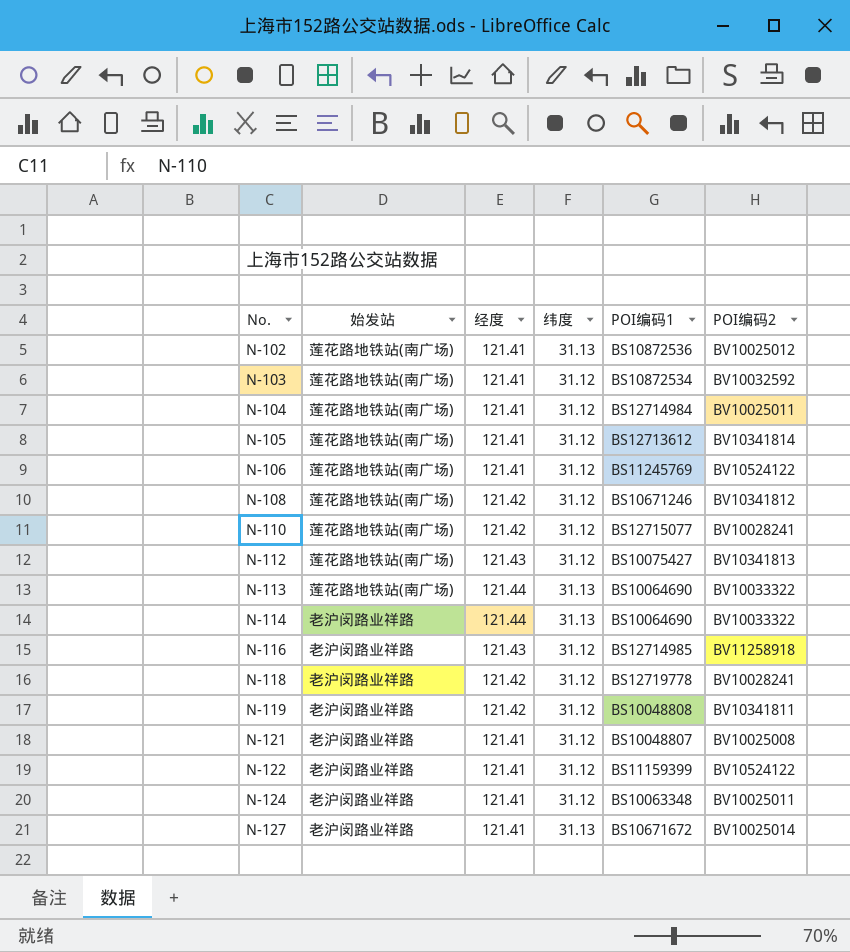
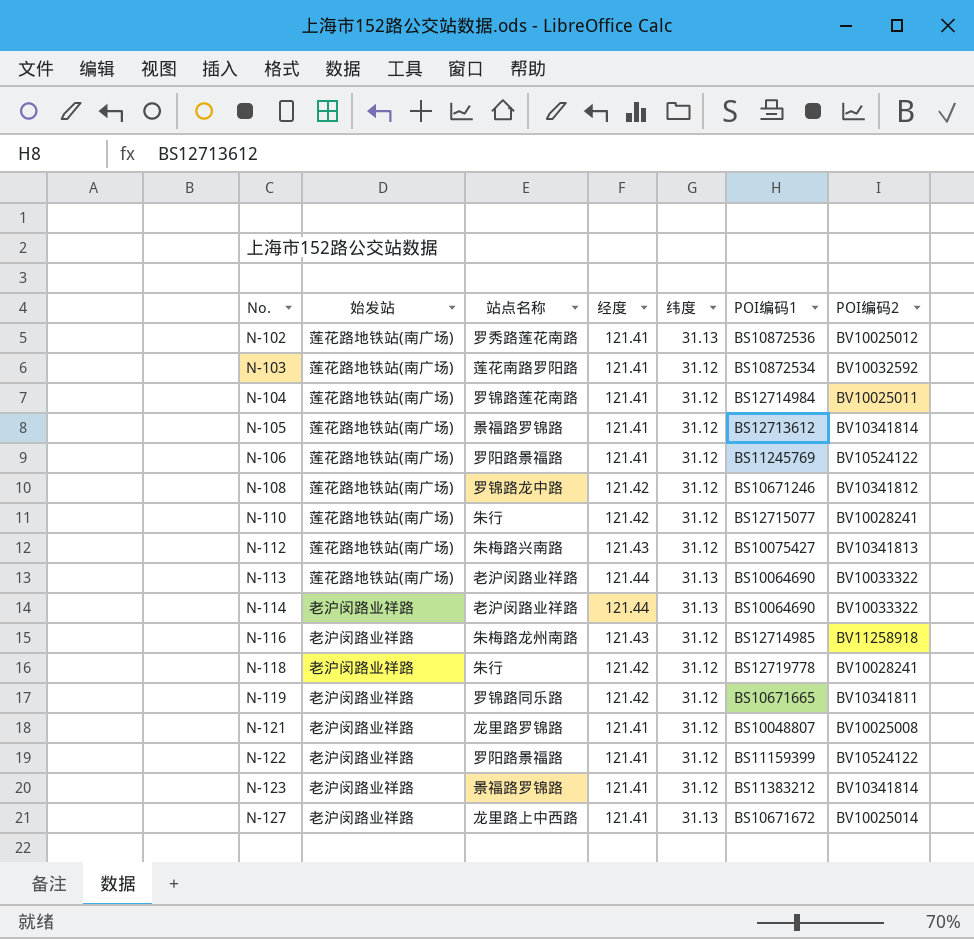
column 站点名称 | position: none -> 3
row N-124: 老沪闵路业祥路 | 121.41 | 31.12 | BS10063348 | BV10025011 -> none
N-119 | POI编码1: BS10048808 -> BS10671665
row N-123: none -> 老沪闵路业祥路 | 景福路罗锦路 | 121.41 | 31.12 | BS11383212 | BV10341814

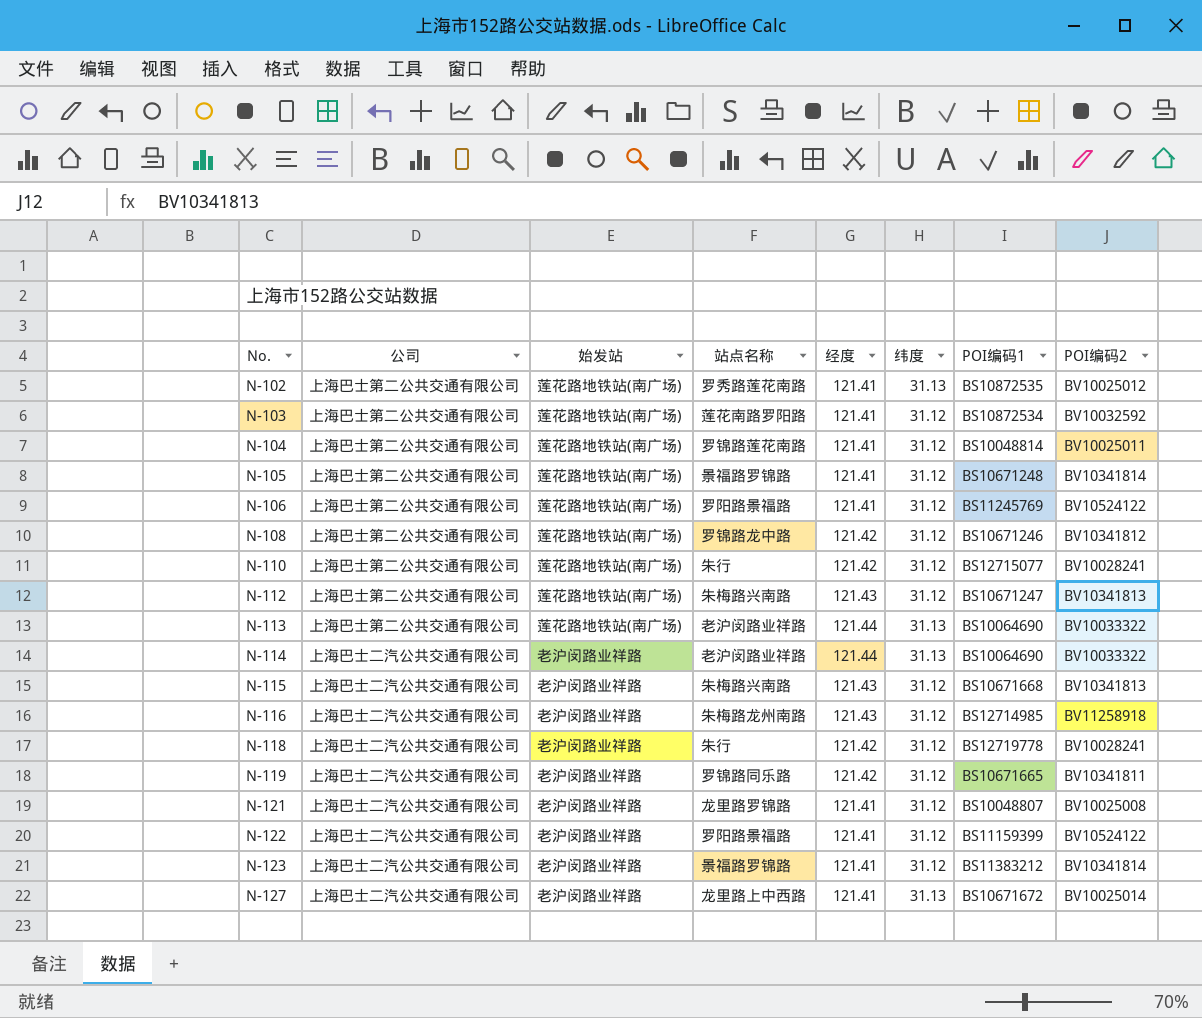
column 公司 | position: none -> 2
N-102 | POI编码1: BS10872536 -> BS10872535
N-104 | POI编码1: BS12714984 -> BS10048814
N-105 | POI编码1: BS12713612 -> BS10671248
N-112 | POI编码1: BS10075427 -> BS10671247
row N-115: none -> 上海巴士二汽公共交通有限公司 | 老沪闵路业祥路 | 朱梅路兴南路 | 121.43 | 31.12 | BS10671668 | BV10341813

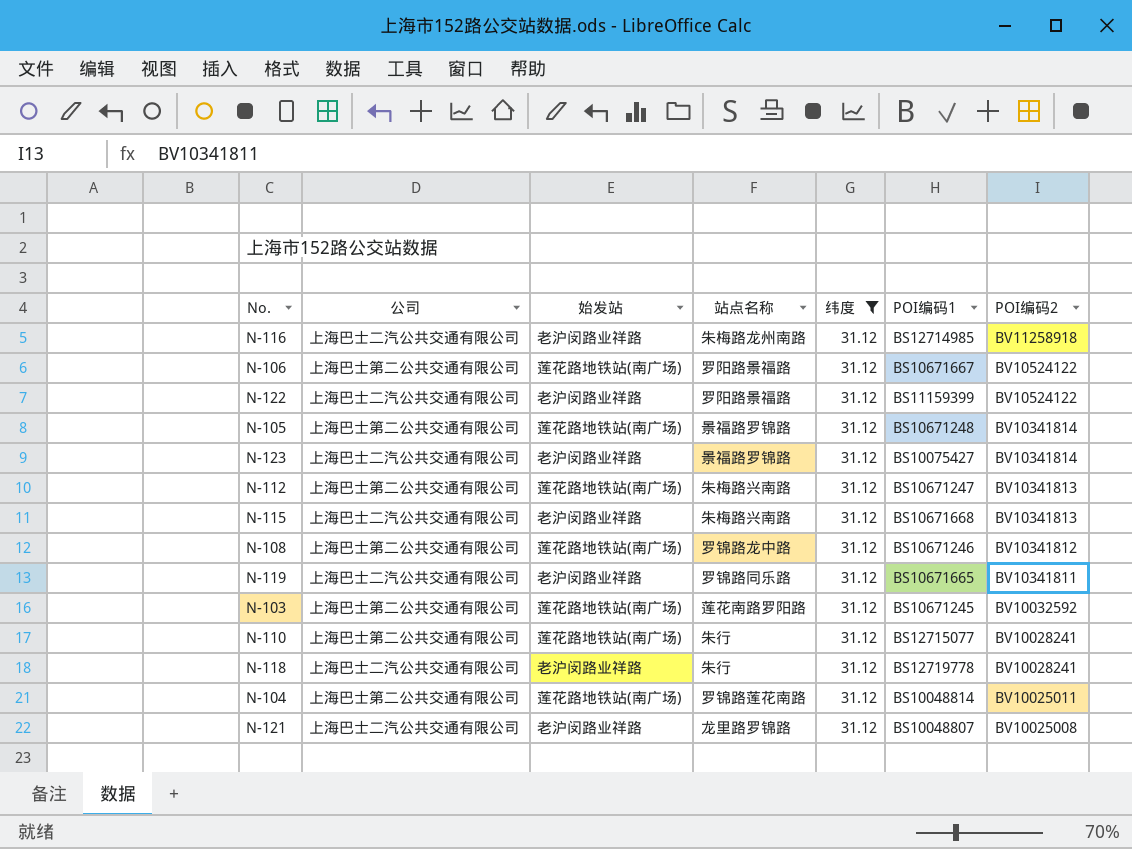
filter: none -> 纬度 = 31.12
row order: No. ascending -> POI编码2 descending
column 经度 | position: 5 -> none
N-106 | POI编码1: BS11245769 -> BS10671667
N-123 | POI编码1: BS11383212 -> BS10075427
N-103 | POI编码1: BS10872534 -> BS10671245

